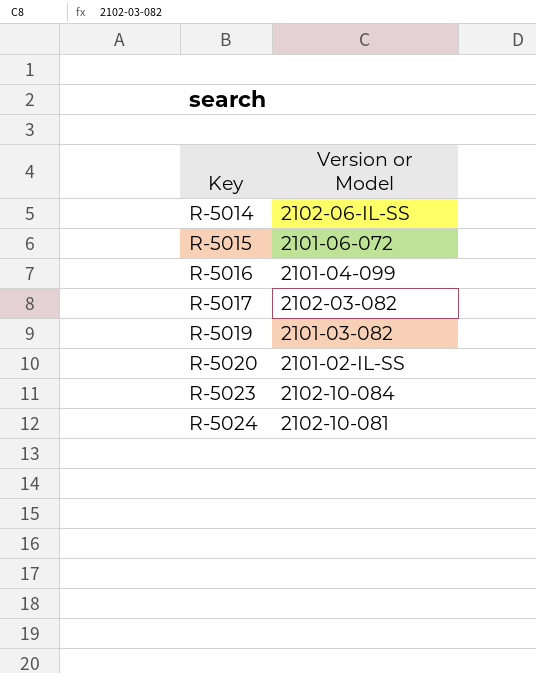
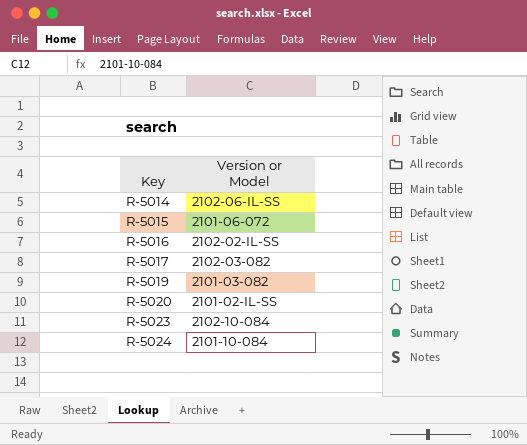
R-5016 | Version or Model: 2101-04-099 -> 2102-02-IL-SS
R-5024 | Version or Model: 2102-10-081 -> 2101-10-084

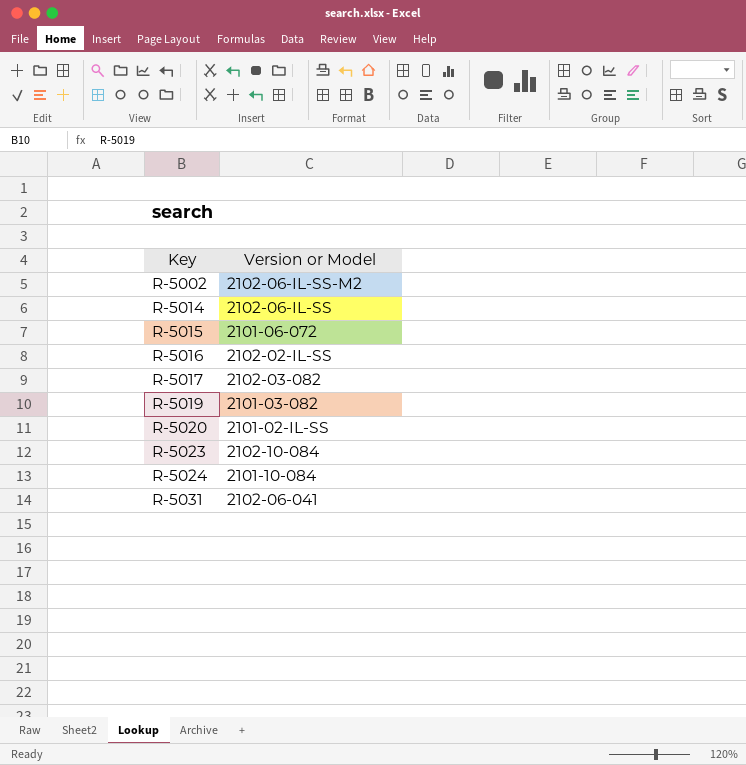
row R-5002: none -> 2102-06-IL-SS-M2
row R-5031: none -> 2102-06-041

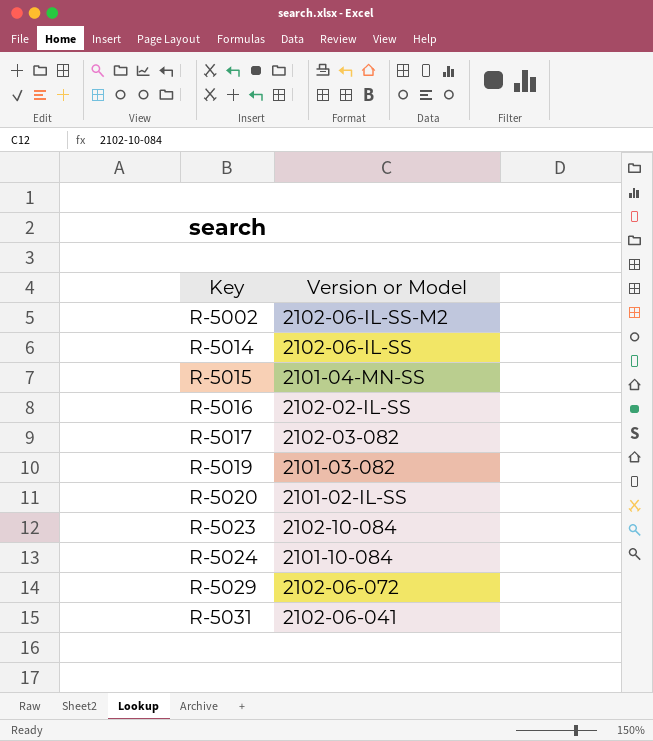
R-5015 | Version or Model: 2101-06-072 -> 2101-04-MN-SS
row R-5029: none -> 2102-06-072

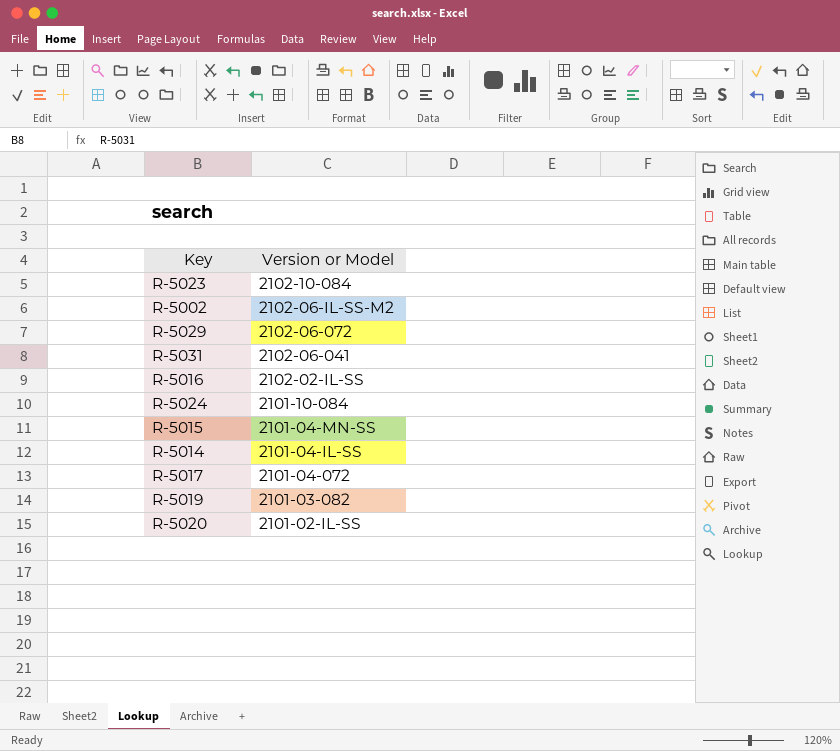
row order: Key ascending -> Version or Model descending
R-5014 | Version or Model: 2102-06-IL-SS -> 2101-04-IL-SS
R-5017 | Version or Model: 2102-03-082 -> 2101-04-072

